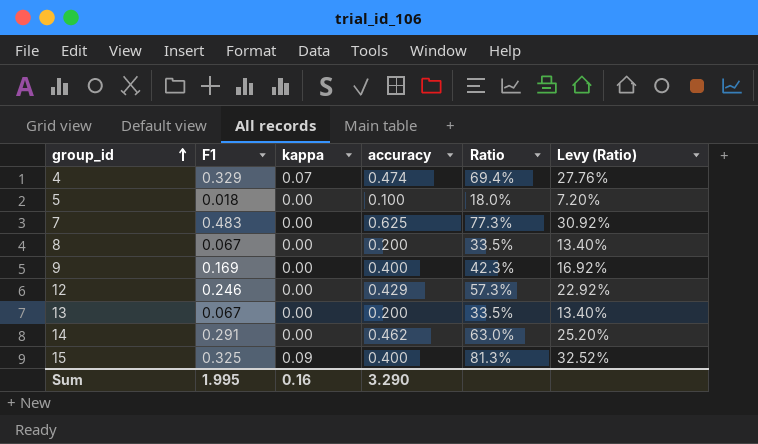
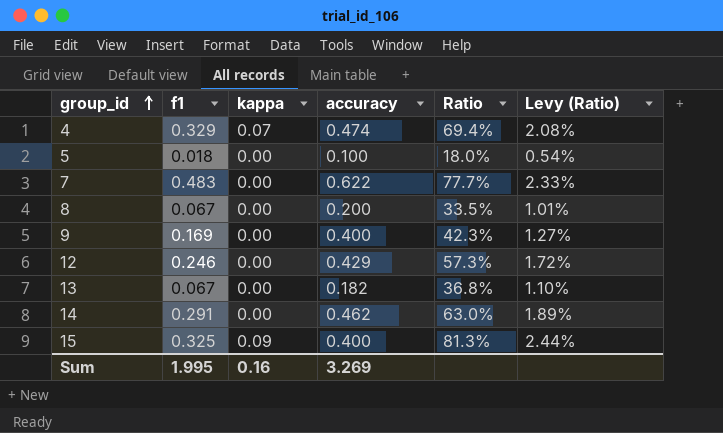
column name: F1 -> f1
column Levy (Ratio) | formula: [Ratio] * 0.4 -> [Ratio] * 0.03
7 | accuracy: 0.625 -> 0.622
7 | Ratio: 77.3% -> 77.7%
13 | accuracy: 0.200 -> 0.182
13 | Ratio: 33.5% -> 36.8%
Sum | accuracy: 3.290 -> 3.269

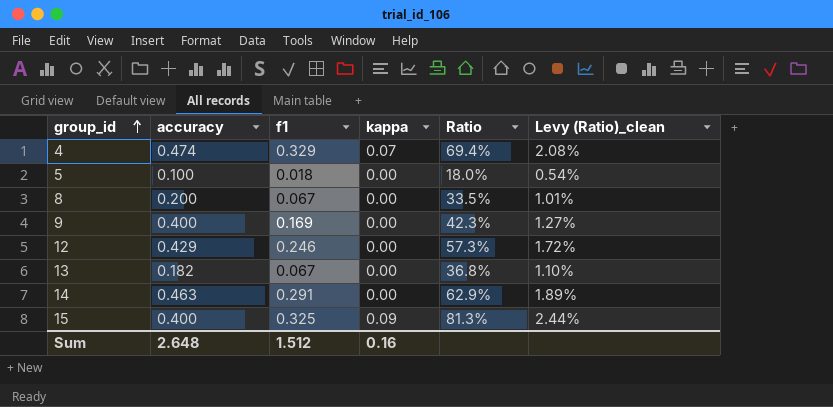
column accuracy | position: 4 -> 2
column name: Levy (Ratio) -> Levy (Ratio)_clean
row 7: 0.483 | 0.00 | 0.622 | 77.7% | 2.33% -> none
14 | accuracy: 0.462 -> 0.463
14 | Ratio: 63.0% -> 62.9%
Sum | accuracy: 3.269 -> 2.648
Sum | f1: 1.995 -> 1.512

